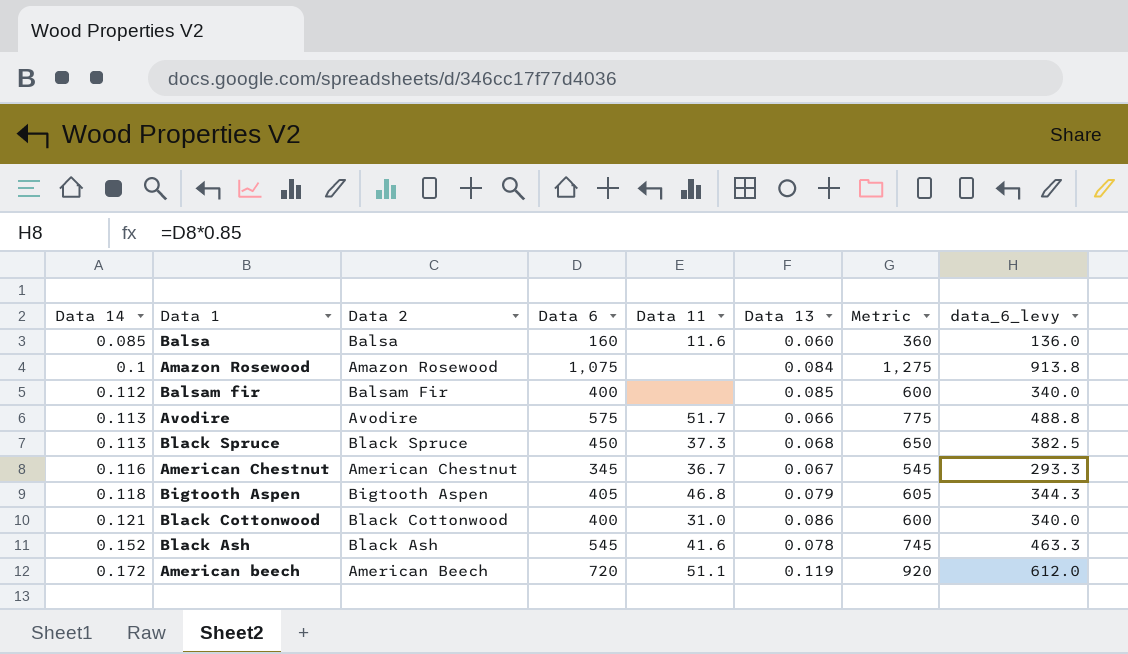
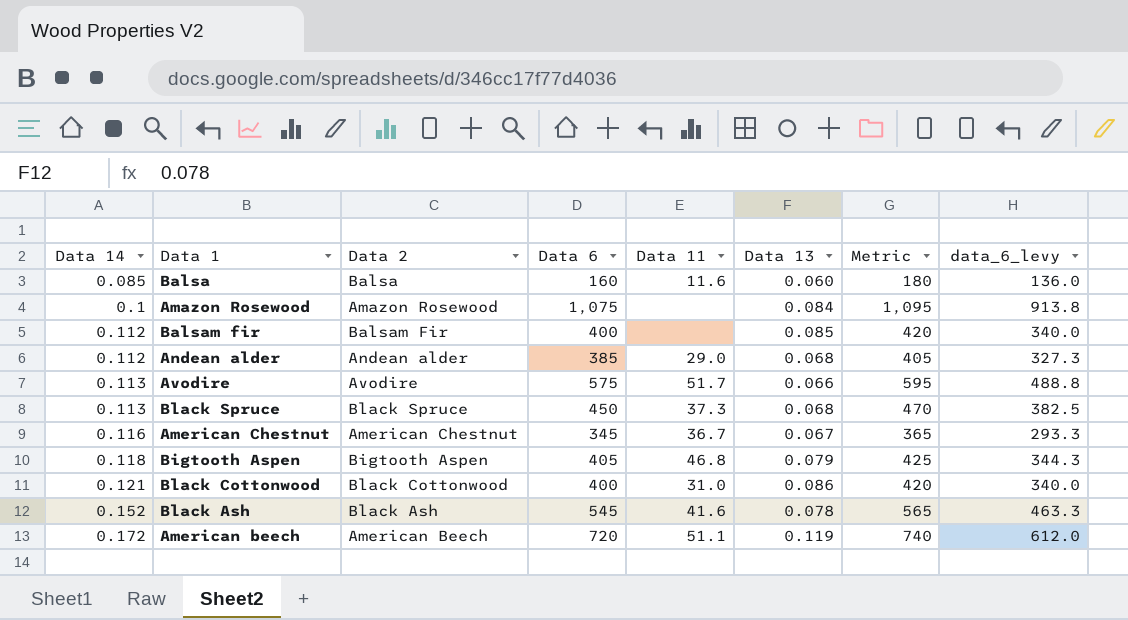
column Metric | formula: [Data 6] + 200 -> [Data 6] + 20
row Andean alder: none -> 0.112 | Andean alder | 385 | 29.0 | 0.068 | 405 | 327.3

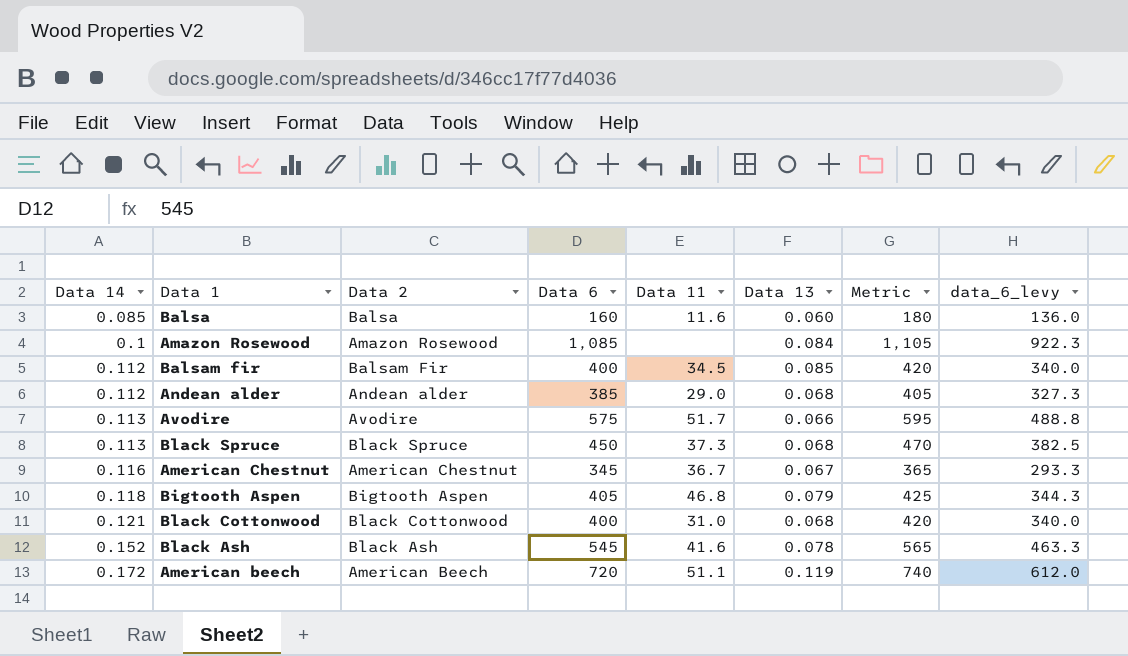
Amazon Rosewood | Data 6: 1,075 -> 1,085
Amazon Rosewood | Metric: 1,095 -> 1,105
Amazon Rosewood | data_6_levy: 913.8 -> 922.3
Balsam fir | Data 11: none -> 34.5
Black Cottonwood | Data 13: 0.086 -> 0.068

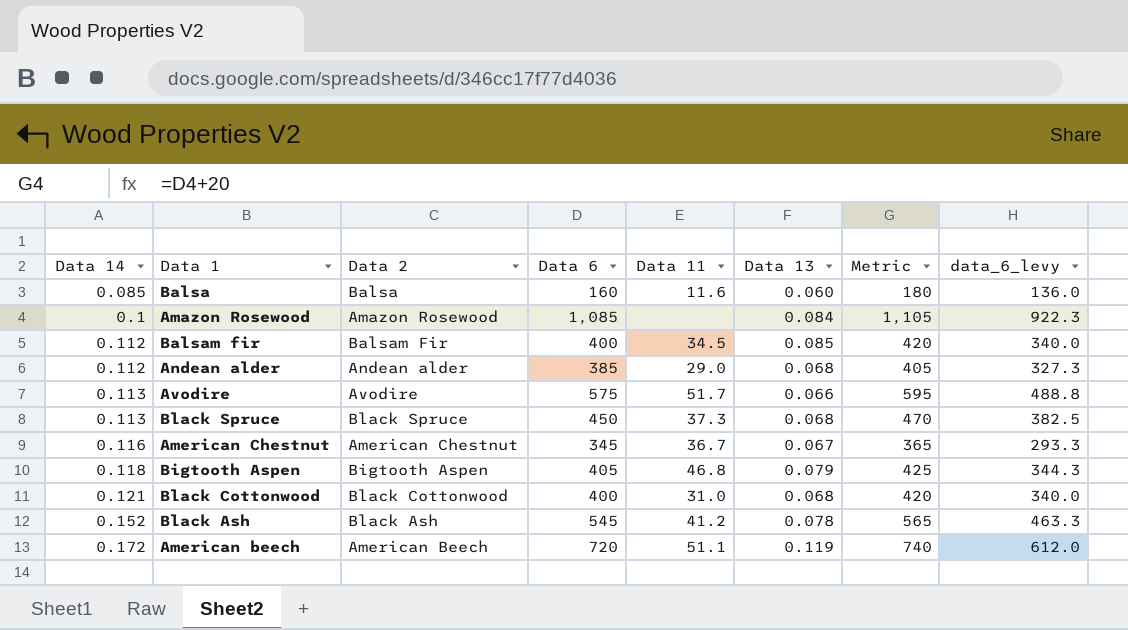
Black Ash | Data 11: 41.6 -> 41.2

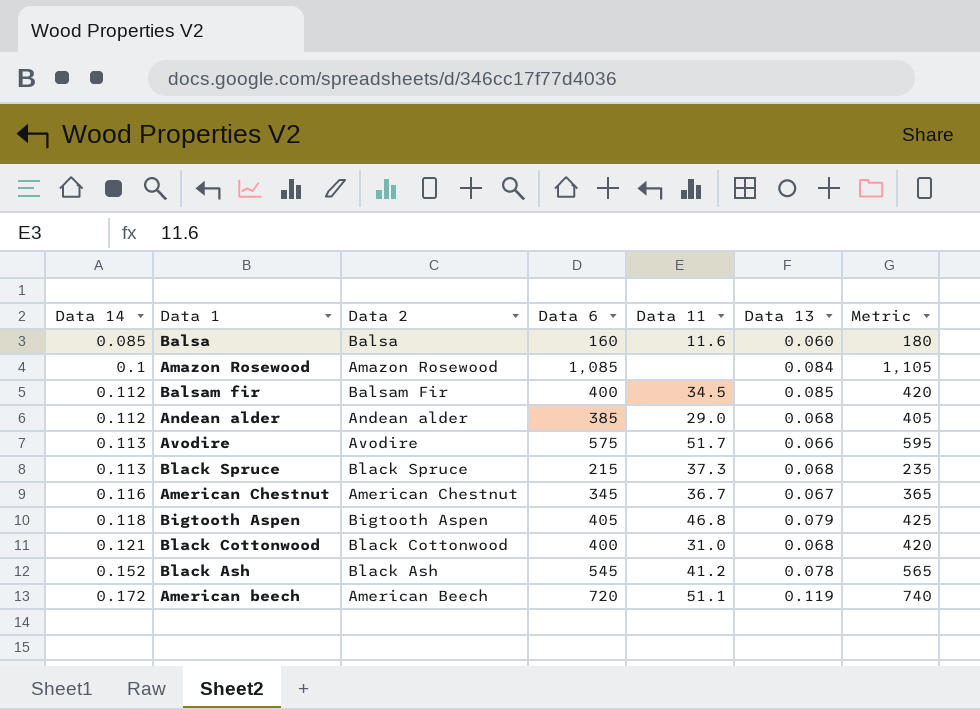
column data_6_levy | formula: [Data 6] * 0.85 -> none
Black Spruce | Data 6: 450 -> 215
Black Spruce | Metric: 470 -> 235

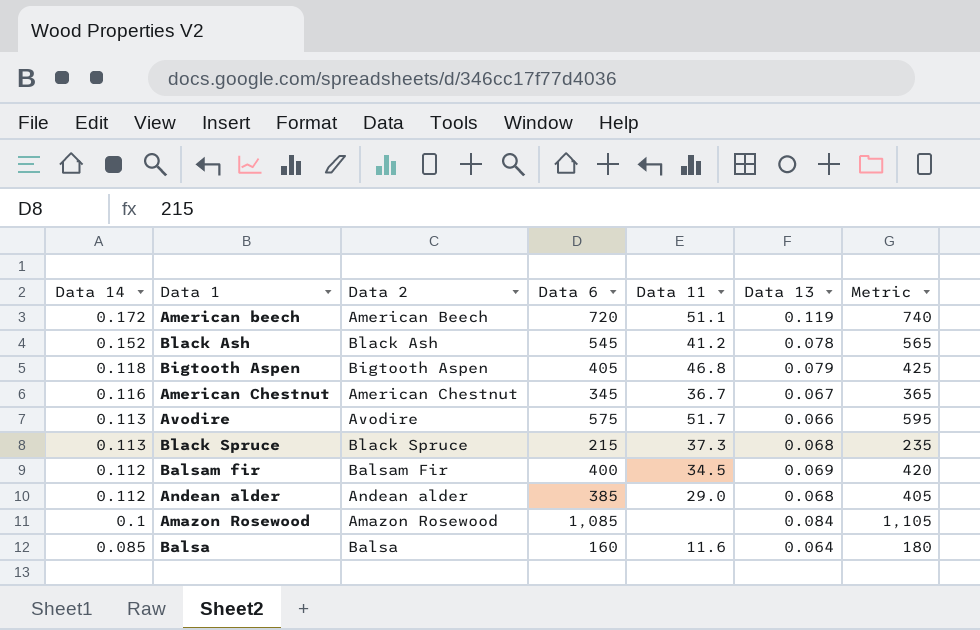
row order: Data 14 ascending -> Data 14 descending
row Black Cottonwood: 0.121 | Black Cottonwood | 400 | 31.0 | 0.068 | 420 -> none
Balsam fir | Data 13: 0.085 -> 0.069
Balsa | Data 13: 0.060 -> 0.064

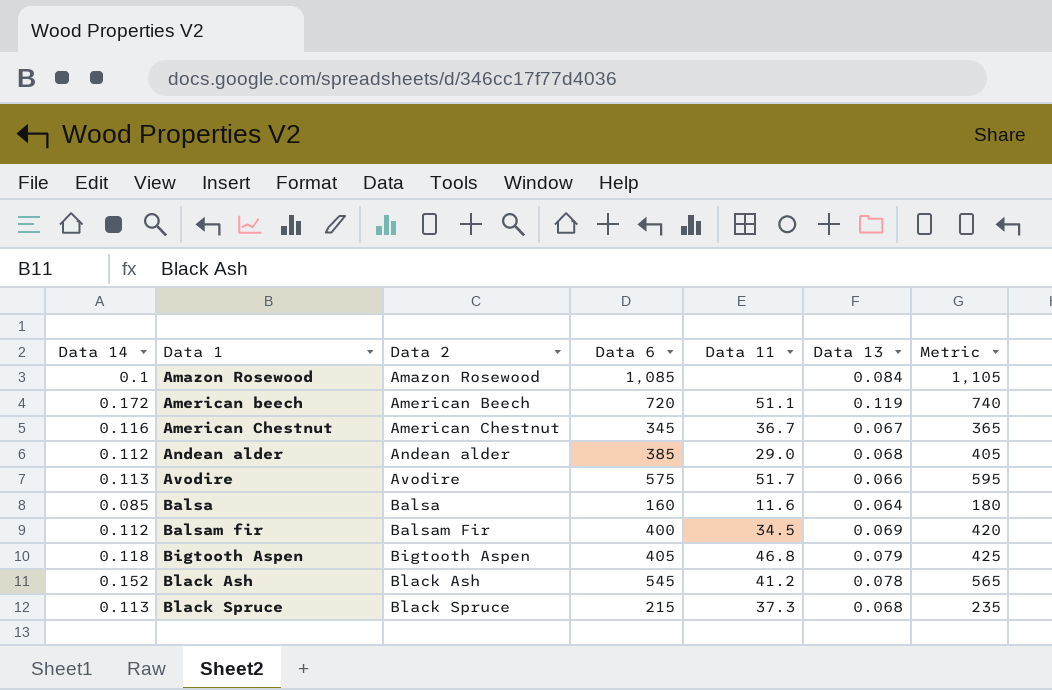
row order: Data 14 descending -> Data 1 ascending

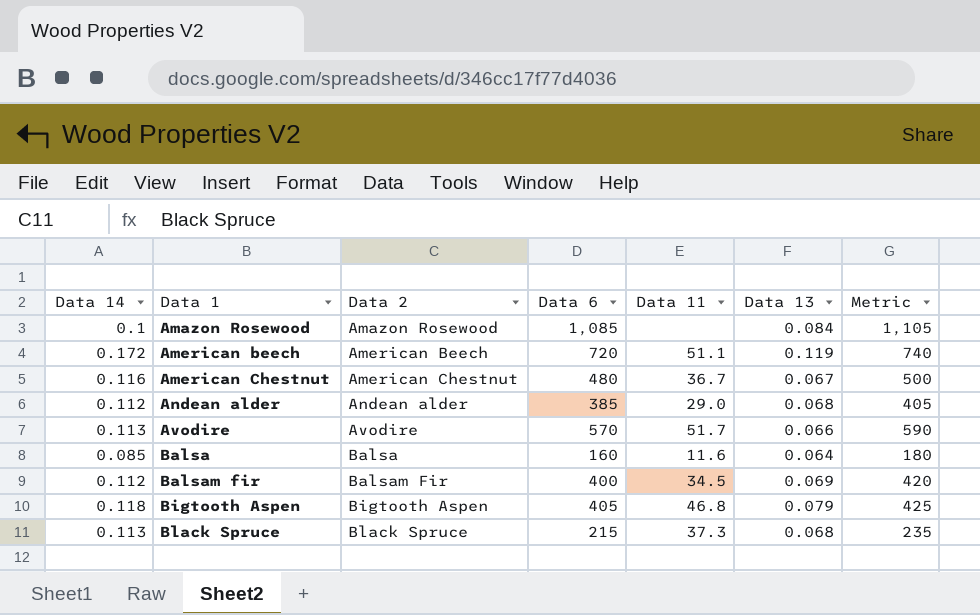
row Black Ash: 0.152 | Black Ash | 545 | 41.2 | 0.078 | 565 -> none
American Chestnut | Data 6: 345 -> 480
American Chestnut | Metric: 365 -> 500
Avodire | Data 6: 575 -> 570
Avodire | Metric: 595 -> 590

